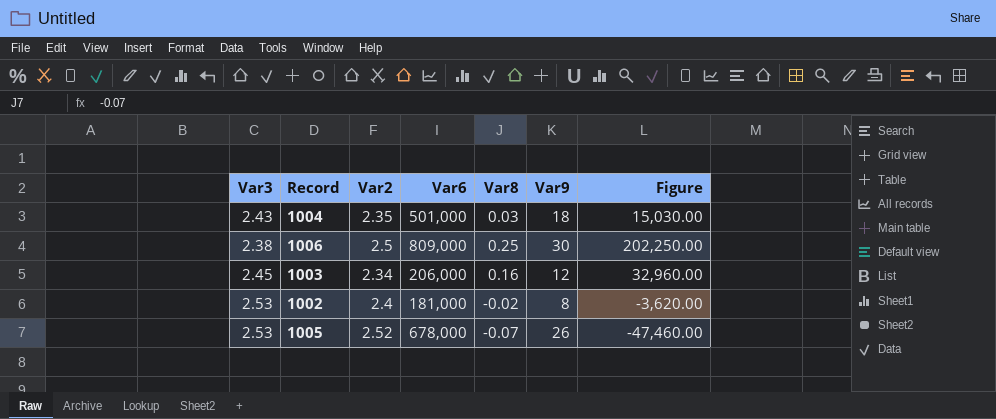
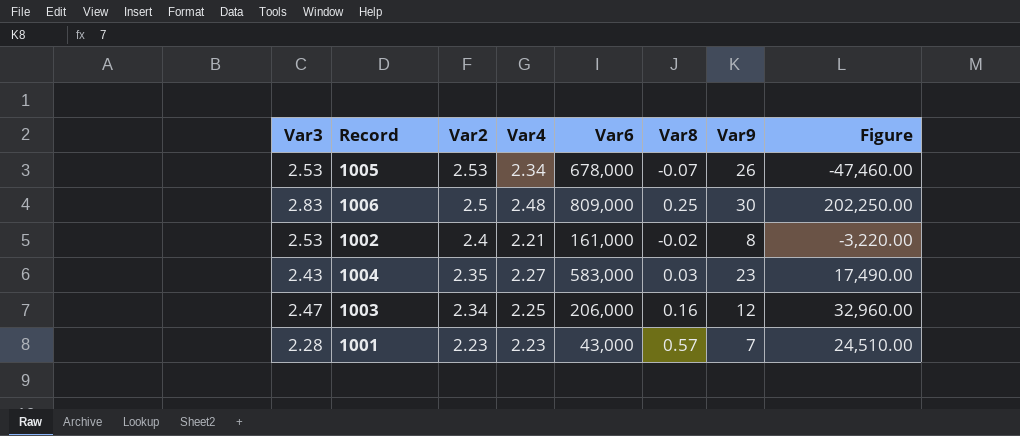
row order: none -> Var2 descending
column Var4 | position: none -> 4
1005 | Var2: 2.52 -> 2.53
1006 | Var3: 2.38 -> 2.83
1002 | Var6: 181,000 -> 161,000
1002 | Figure: -3,620.00 -> -3,220.00
1004 | Var6: 501,000 -> 583,000
1004 | Var9: 18 -> 23
1004 | Figure: 15,030.00 -> 17,490.00
1003 | Var3: 2.45 -> 2.47
row 1001: none -> 2.28 | 2.23 | 2.23 | 43,000 | 0.57 | 7 | 24,510.00

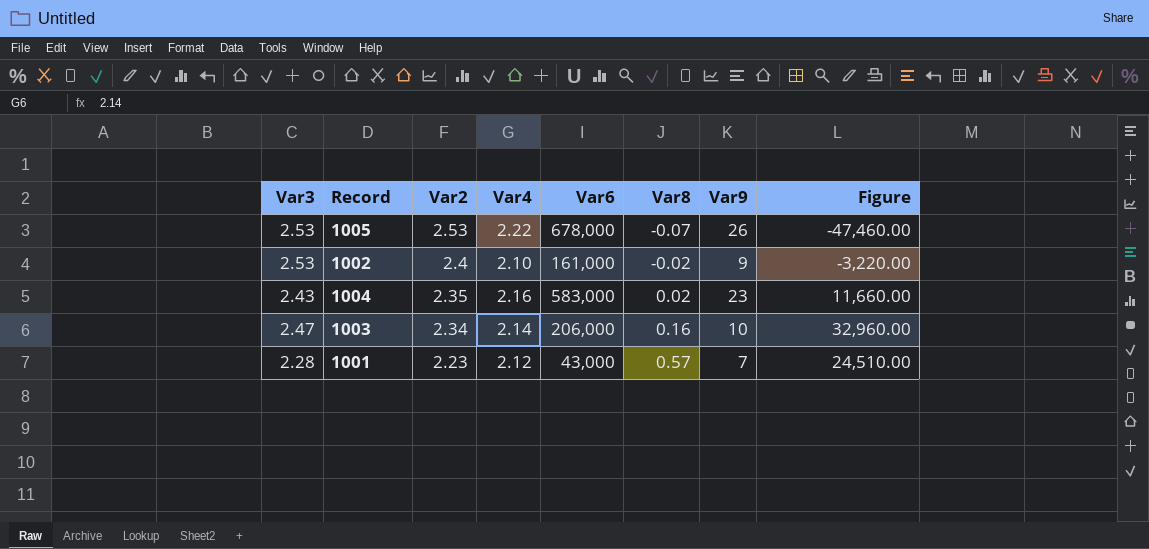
row 1006: 2.83 | 2.5 | 2.48 | 809,000 | 0.25 | 30 | 202,250.00 -> none
1005 | Var4: 2.34 -> 2.22
1002 | Var4: 2.21 -> 2.10
1002 | Var9: 8 -> 9
1004 | Var4: 2.27 -> 2.16
1004 | Var8: 0.03 -> 0.02
1004 | Figure: 17,490.00 -> 11,660.00
1003 | Var4: 2.25 -> 2.14
1003 | Var9: 12 -> 10
1001 | Var4: 2.23 -> 2.12

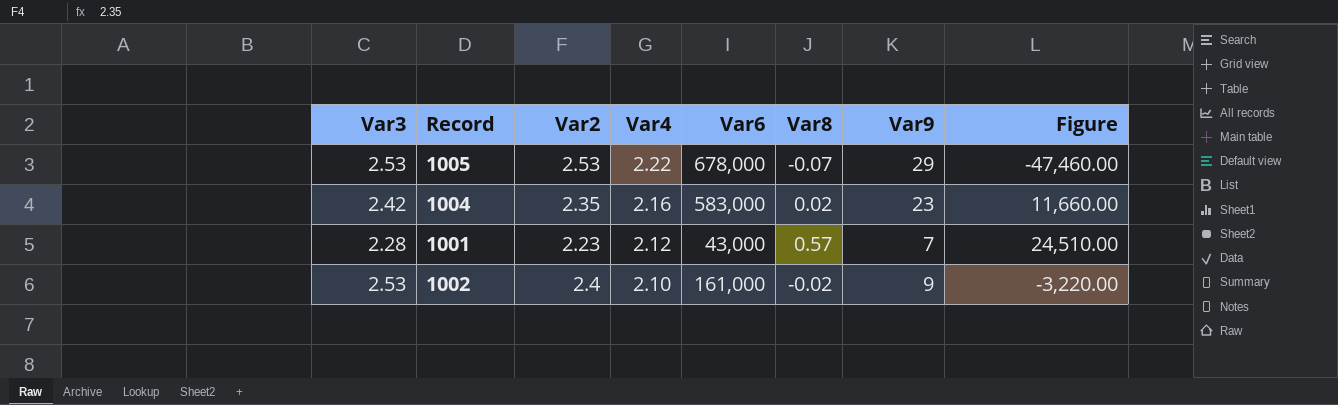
row order: Var2 descending -> Var4 descending
row 1003: 2.47 | 2.34 | 2.14 | 206,000 | 0.16 | 10 | 32,960.00 -> none
1005 | Var9: 26 -> 29
1004 | Var3: 2.43 -> 2.42

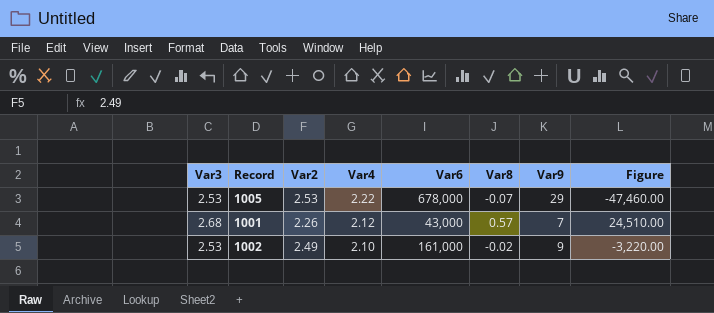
row 1004: 2.42 | 2.35 | 2.16 | 583,000 | 0.02 | 23 | 11,660.00 -> none
1001 | Var3: 2.28 -> 2.68
1001 | Var2: 2.23 -> 2.26
1002 | Var2: 2.4 -> 2.49

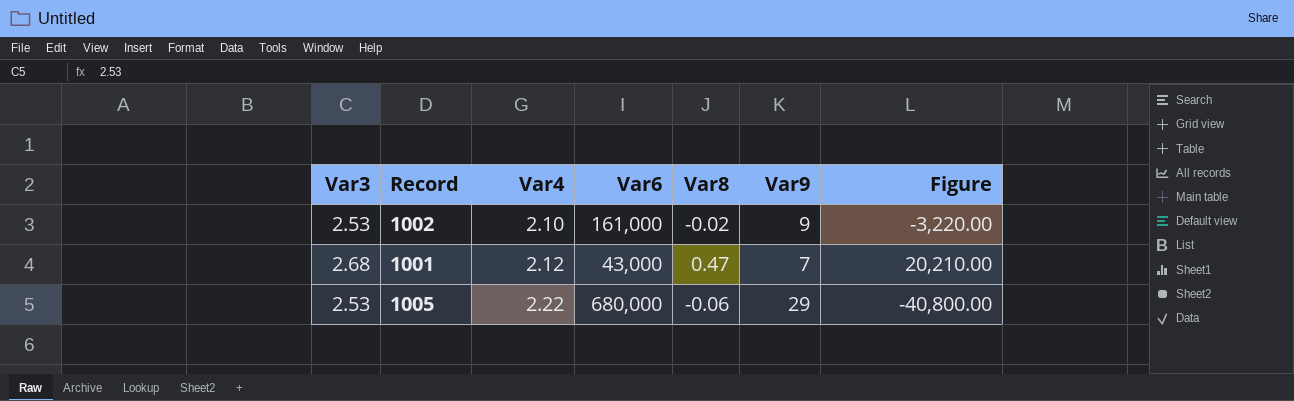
row order: Var4 descending -> Var4 ascending
column Var2 | position: 3 -> none
1001 | Var8: 0.57 -> 0.47
1001 | Figure: 24,510.00 -> 20,210.00
1005 | Var6: 678,000 -> 680,000
1005 | Var8: -0.07 -> -0.06
1005 | Figure: -47,460.00 -> -40,800.00

